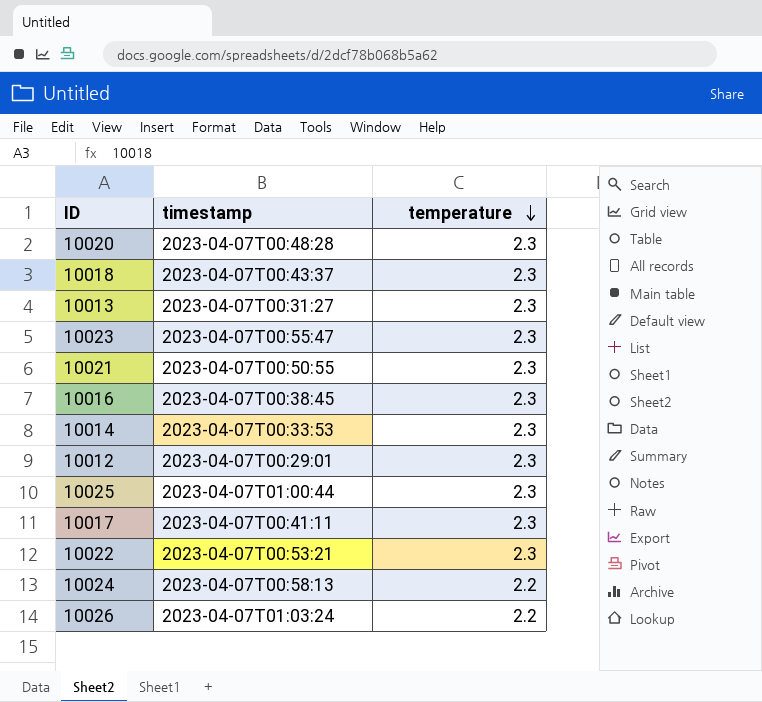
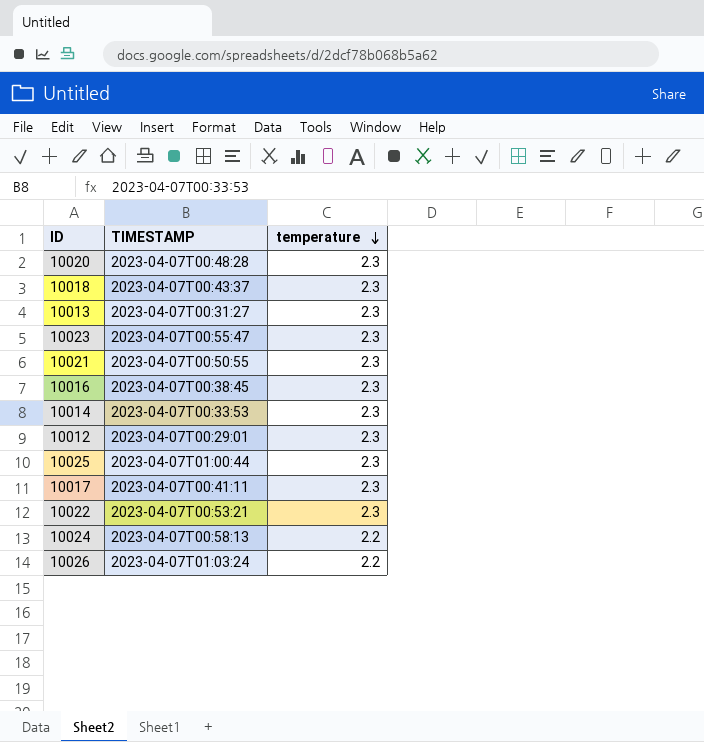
column name: timestamp -> TIMESTAMP

